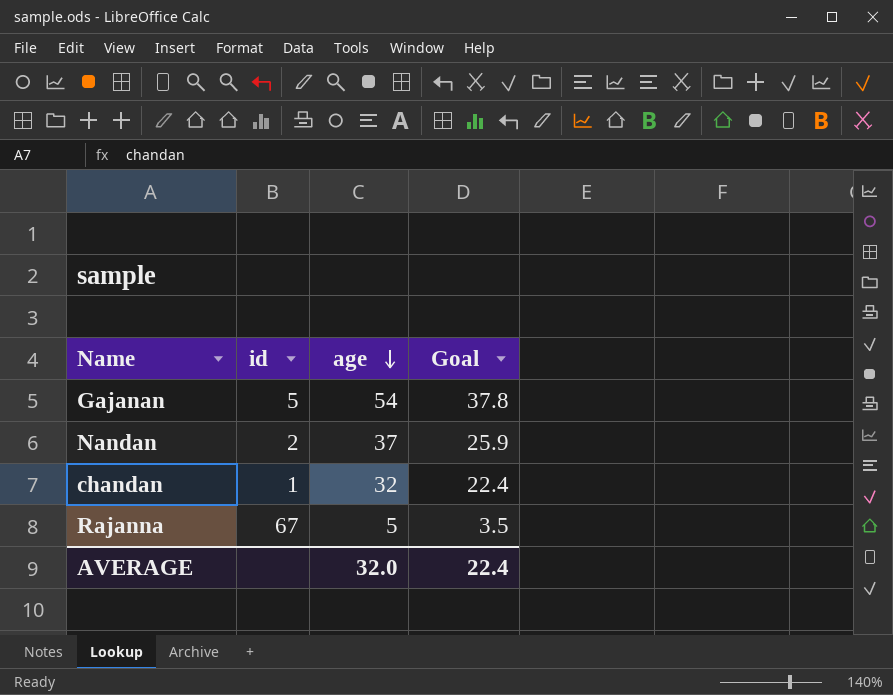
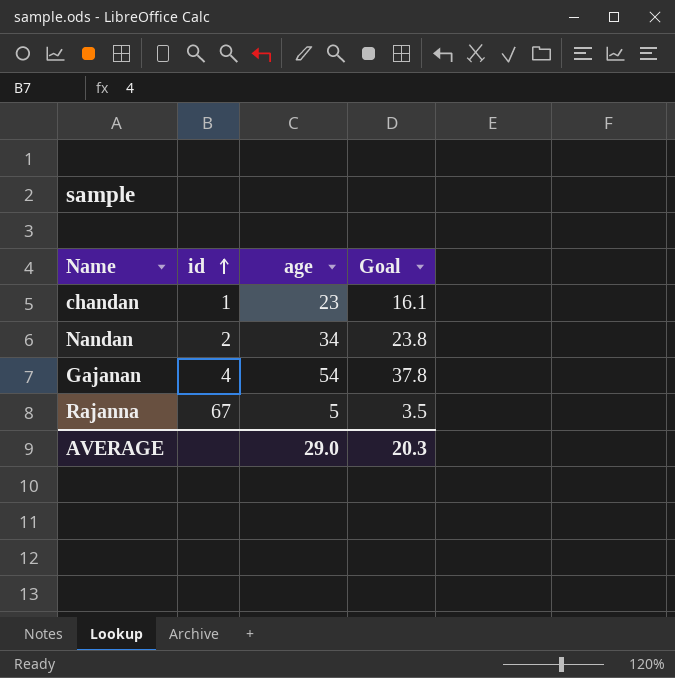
row order: age descending -> id ascending
chandan | age: 32 -> 23
chandan | Goal: 22.4 -> 16.1
Nandan | age: 37 -> 34
Nandan | Goal: 25.9 -> 23.8
Gajanan | id: 5 -> 4
AVERAGE | age: 32.0 -> 29.0
AVERAGE | Goal: 22.4 -> 20.3

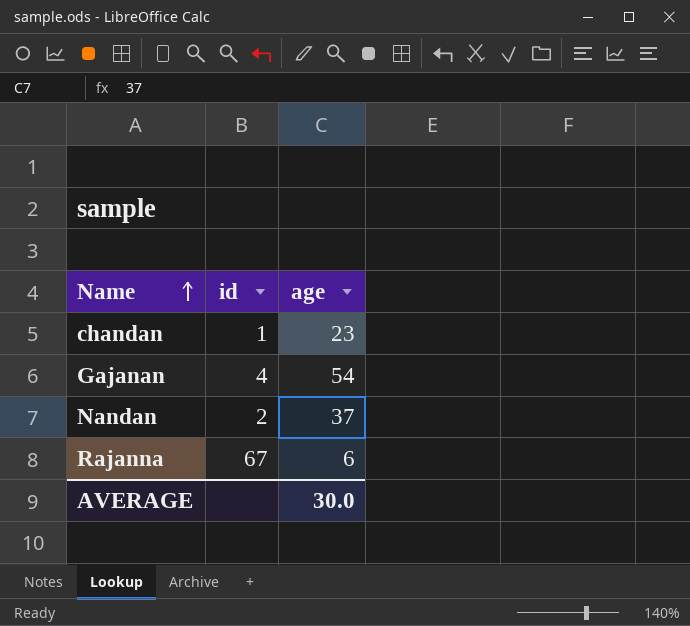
row order: id ascending -> Name ascending
column Goal | formula: [age] * 0.7 -> none
Nandan | age: 34 -> 37
Rajanna | age: 5 -> 6
AVERAGE | age: 29.0 -> 30.0

